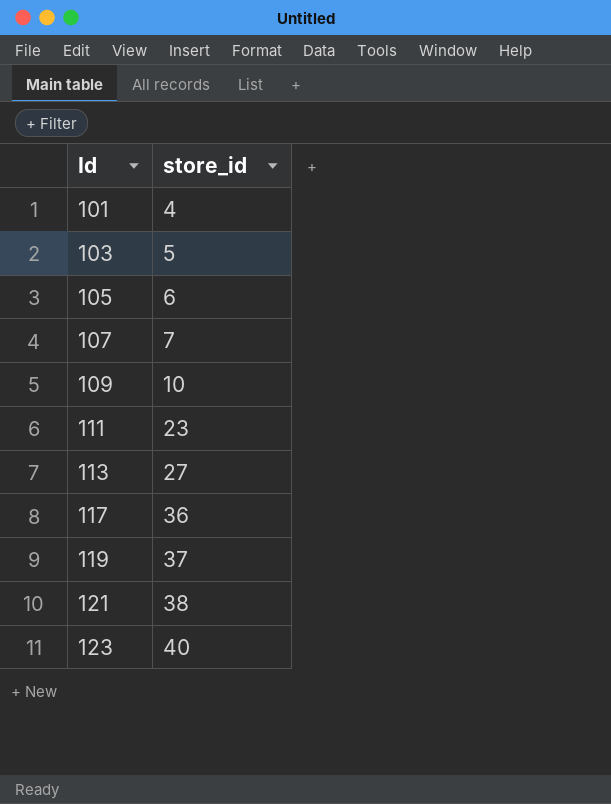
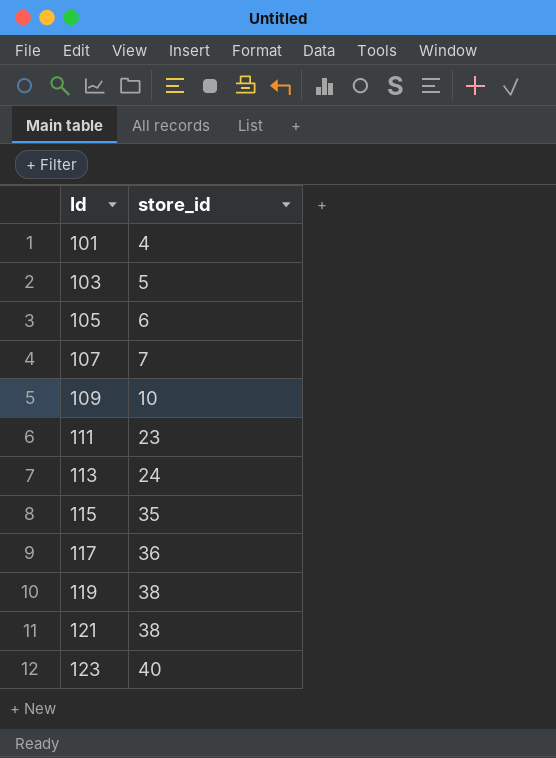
113 | store_id: 27 -> 24
row 115: none -> 35
119 | store_id: 37 -> 38

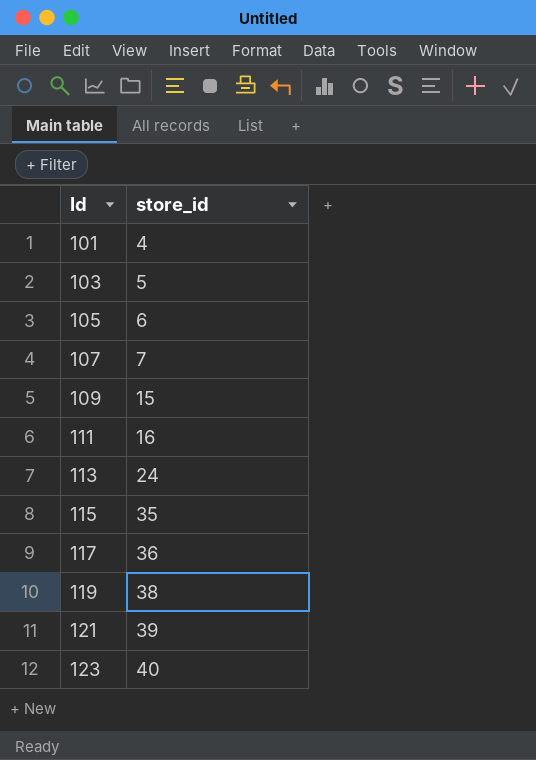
109 | store_id: 10 -> 15
111 | store_id: 23 -> 16
121 | store_id: 38 -> 39

